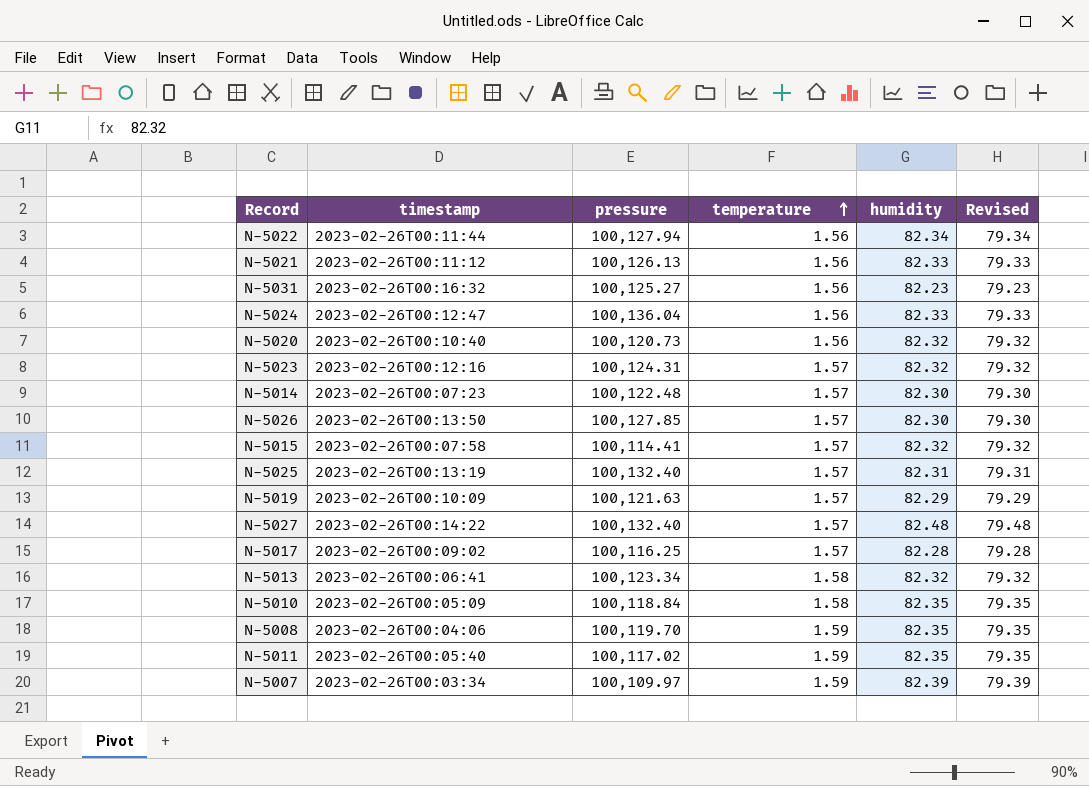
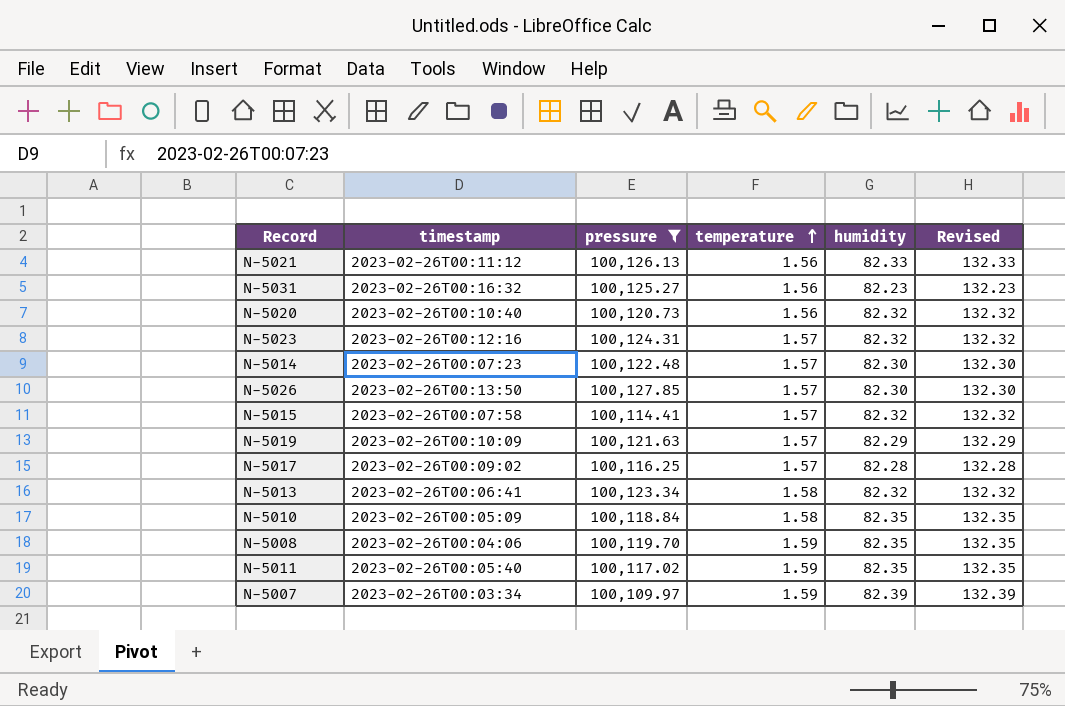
filter: none -> pressure <= 100,127.85
column Revised | formula: [humidity] - 3 -> [humidity] + 50

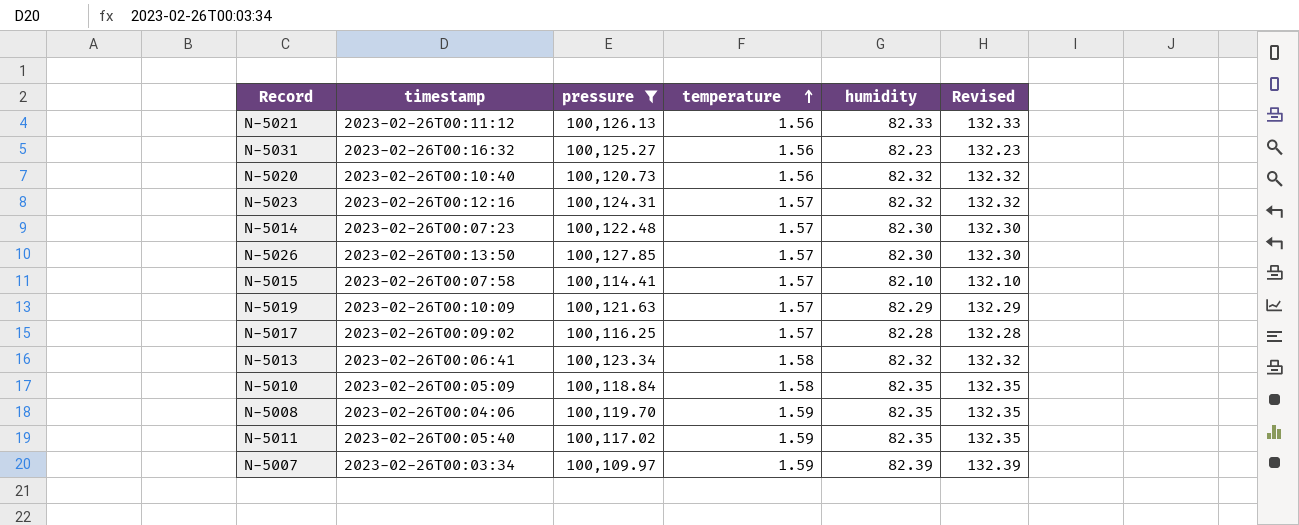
N-5015 | humidity: 82.32 -> 82.10
N-5015 | Revised: 132.32 -> 132.10

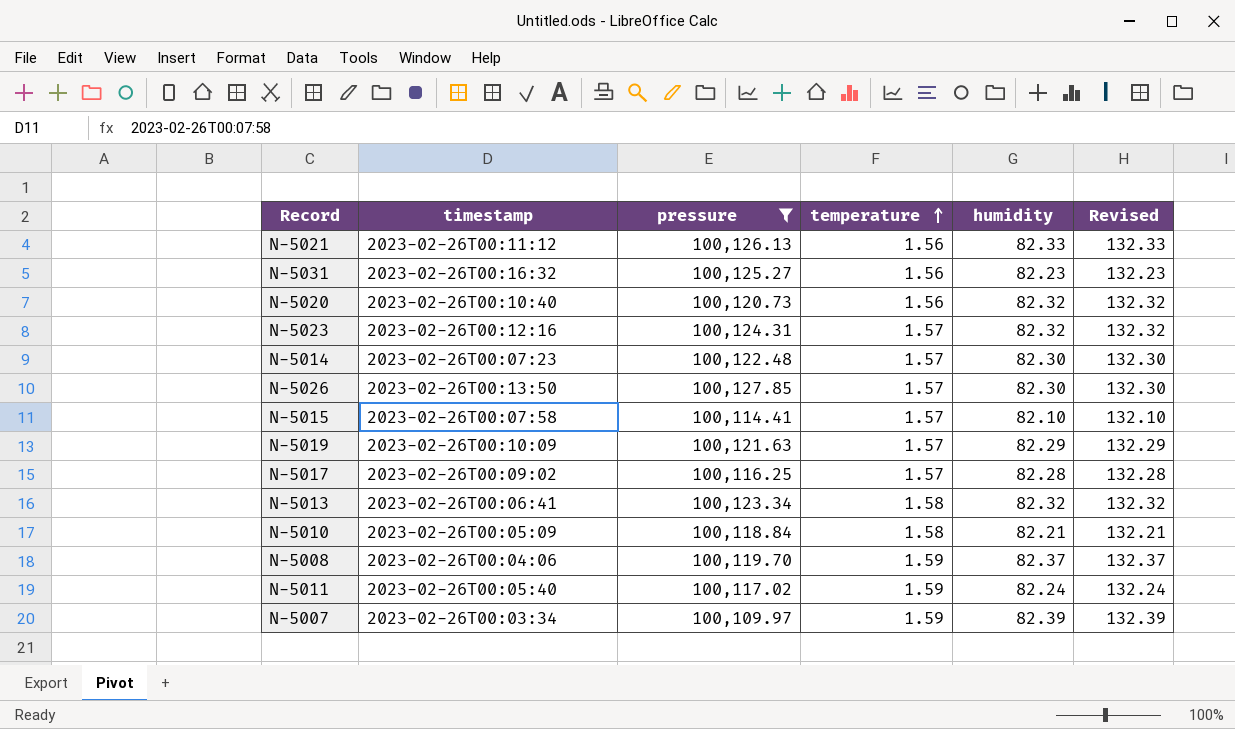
N-5010 | humidity: 82.35 -> 82.21
N-5010 | Revised: 132.35 -> 132.21
N-5008 | humidity: 82.35 -> 82.37
N-5008 | Revised: 132.35 -> 132.37
N-5011 | humidity: 82.35 -> 82.24
N-5011 | Revised: 132.35 -> 132.24

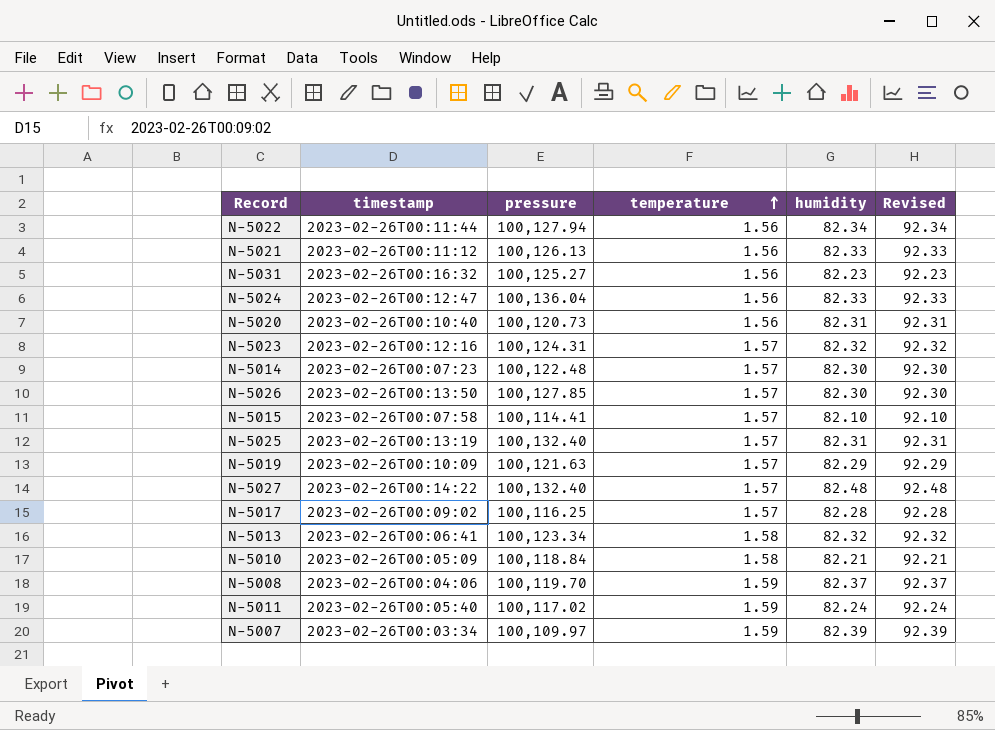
filter: pressure <= 100,127.85 -> none
column Revised | formula: [humidity] + 50 -> [humidity] + 10
N-5020 | humidity: 82.32 -> 82.31

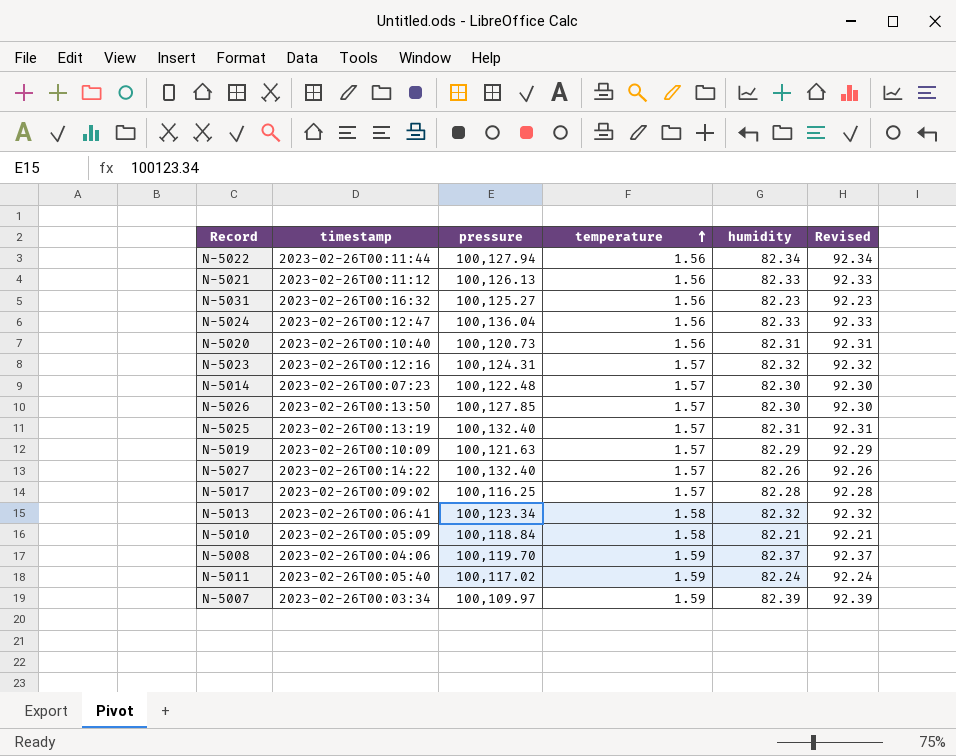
row N-5015: 2023-02-26T00:07:58 | 100,114.41 | 1.57 | 82.10 | 92.10 -> none
N-5027 | humidity: 82.48 -> 82.26
N-5027 | Revised: 92.48 -> 92.26

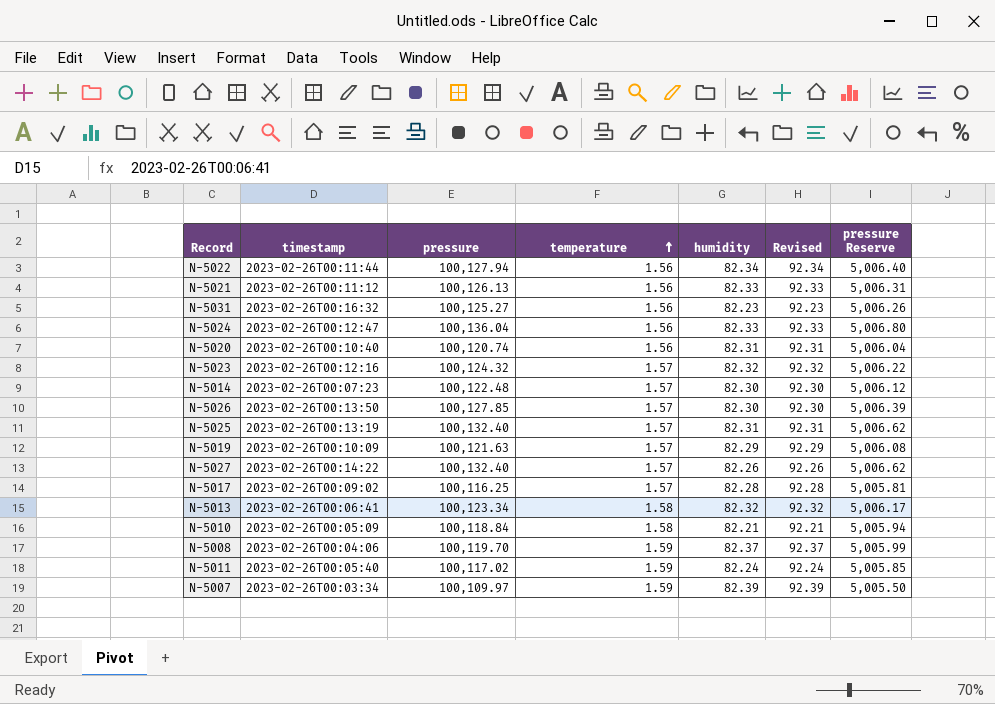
column pressure Reserve | formula: none -> [pressure] * 0.05
N-5020 | pressure: 100,120.73 -> 100,120.74
N-5023 | pressure: 100,124.31 -> 100,124.32

